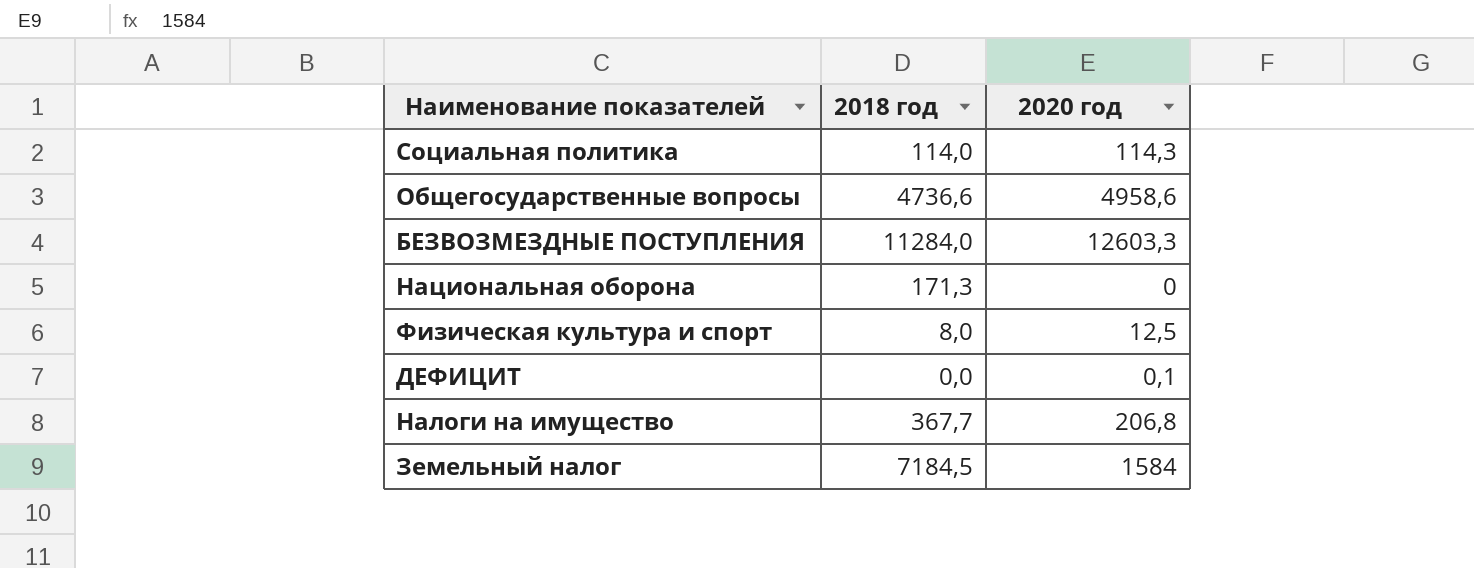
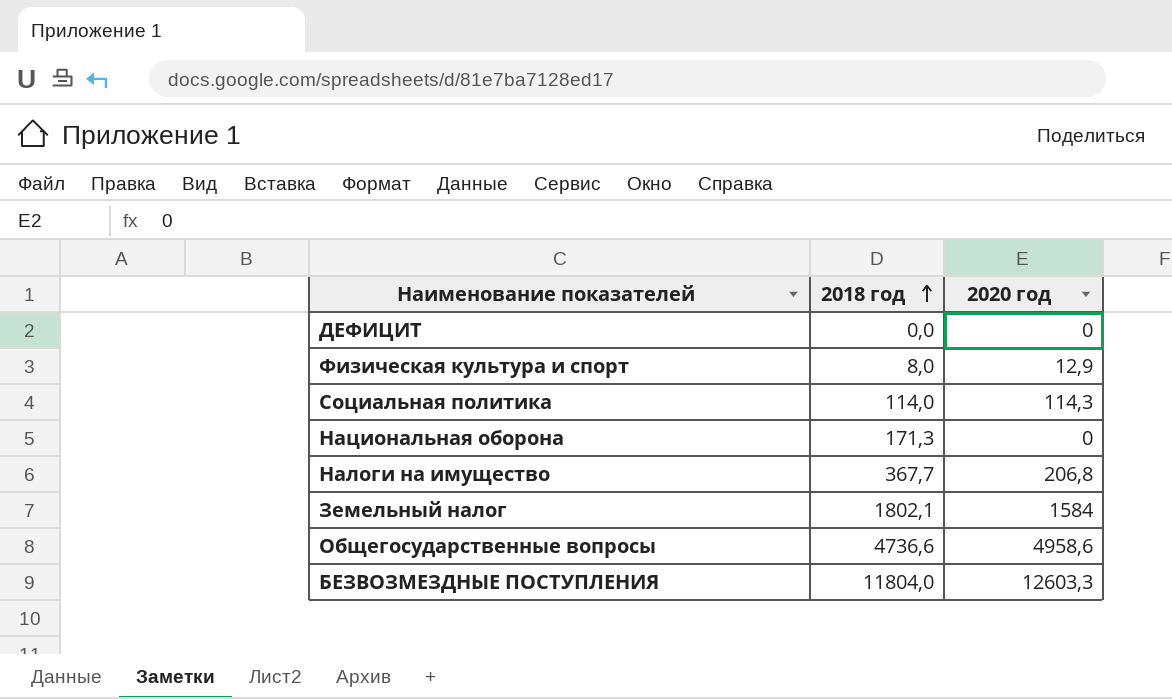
row order: none -> 2018 год ascending
ДЕФИЦИТ | 2020 год: 0,1 -> 0
Физическая культура и спорт | 2020 год: 12,5 -> 12,9
Земельный налог | 2018 год: 7184,5 -> 1802,1
БЕЗВОЗМЕЗДНЫЕ ПОСТУПЛЕНИЯ | 2018 год: 11284,0 -> 11804,0

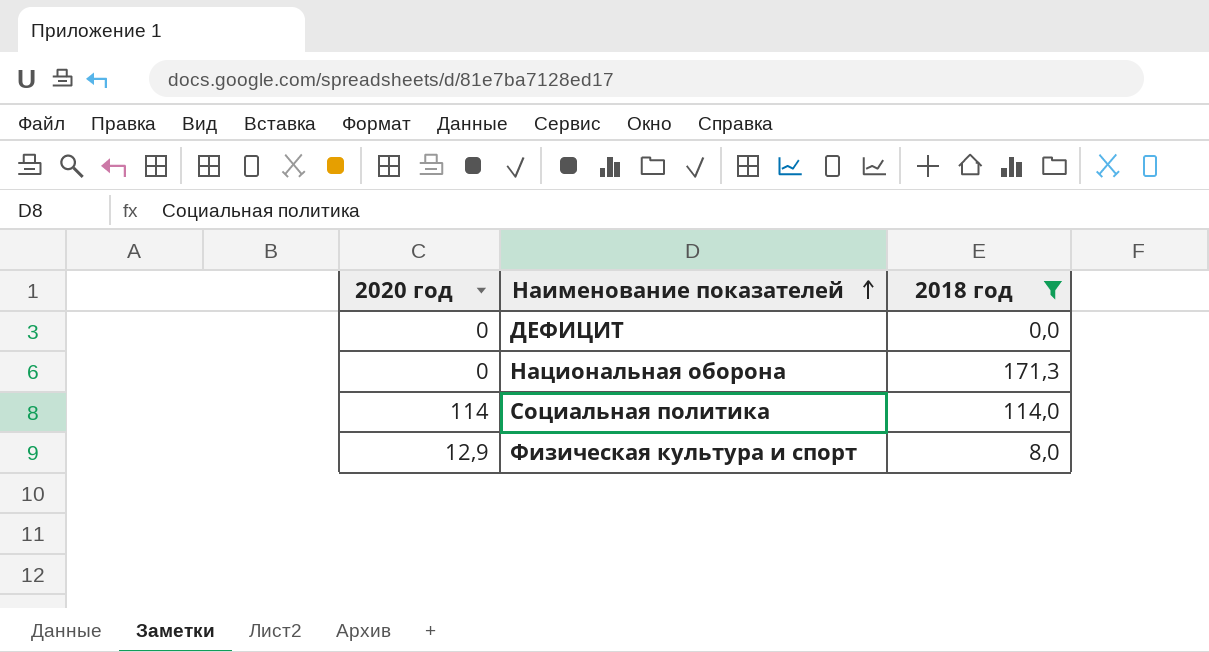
filter: none -> 2018 год <= 171,3
row order: 2018 год ascending -> Наименование показателей ascending
column 2020 год | position: 3 -> 1
Социальная политика | 2020 год: 114,3 -> 114

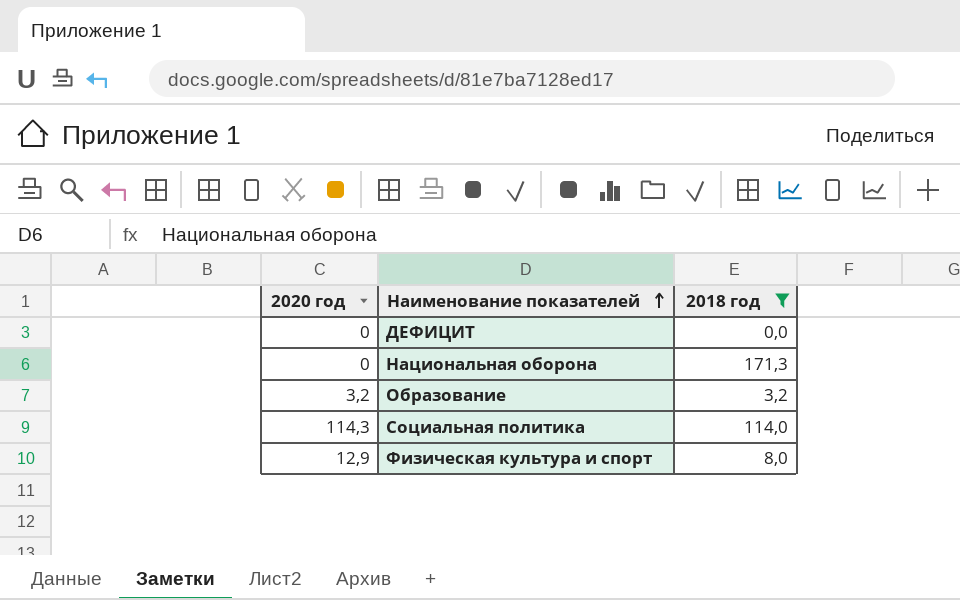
row Образование: none -> 3,2 | 3,2
Социальная политика | 2020 год: 114 -> 114,3

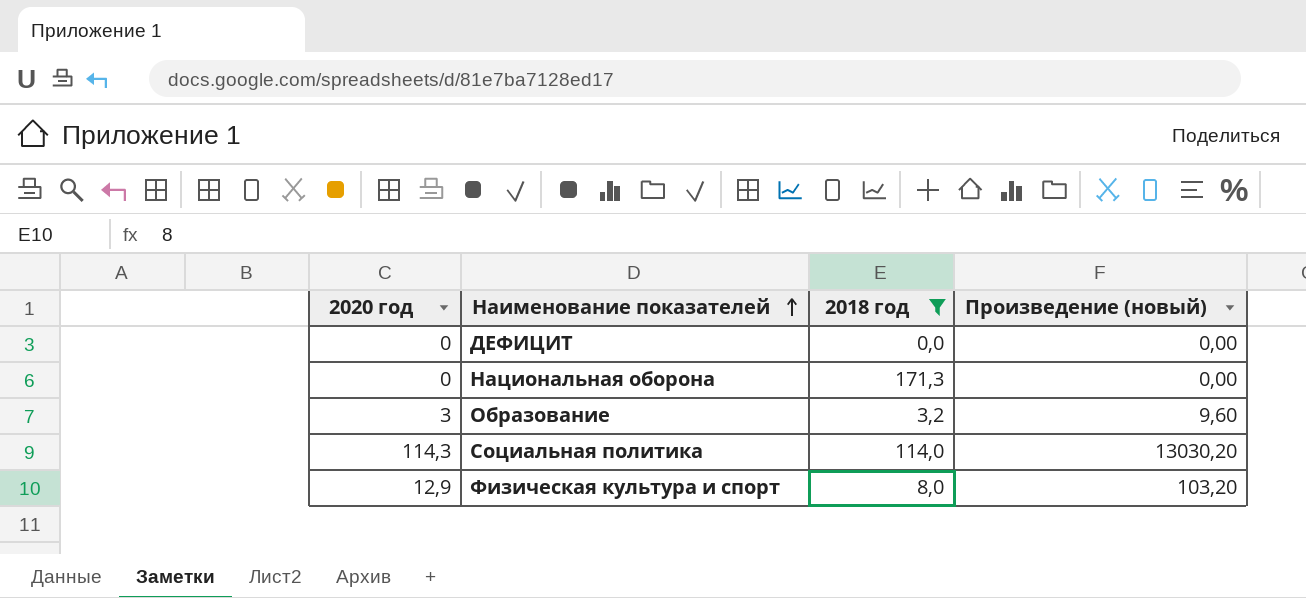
column Произведение (новый) | formula: none -> [2020 год] * [2018 год]
Образование | 2020 год: 3,2 -> 3

